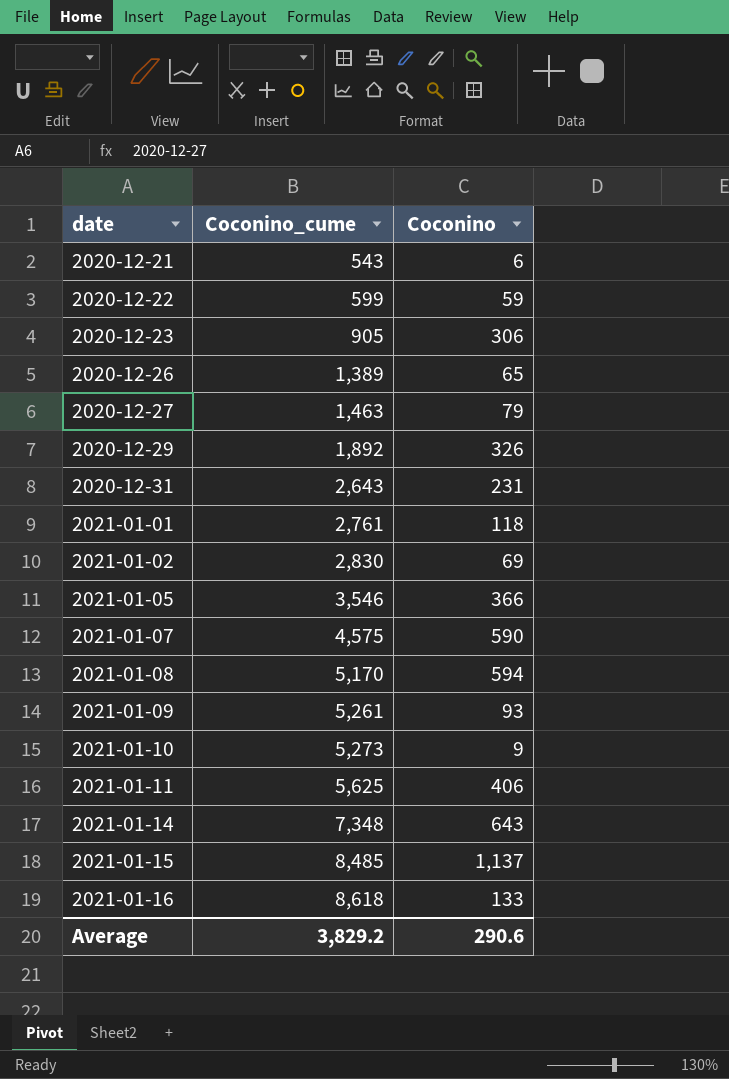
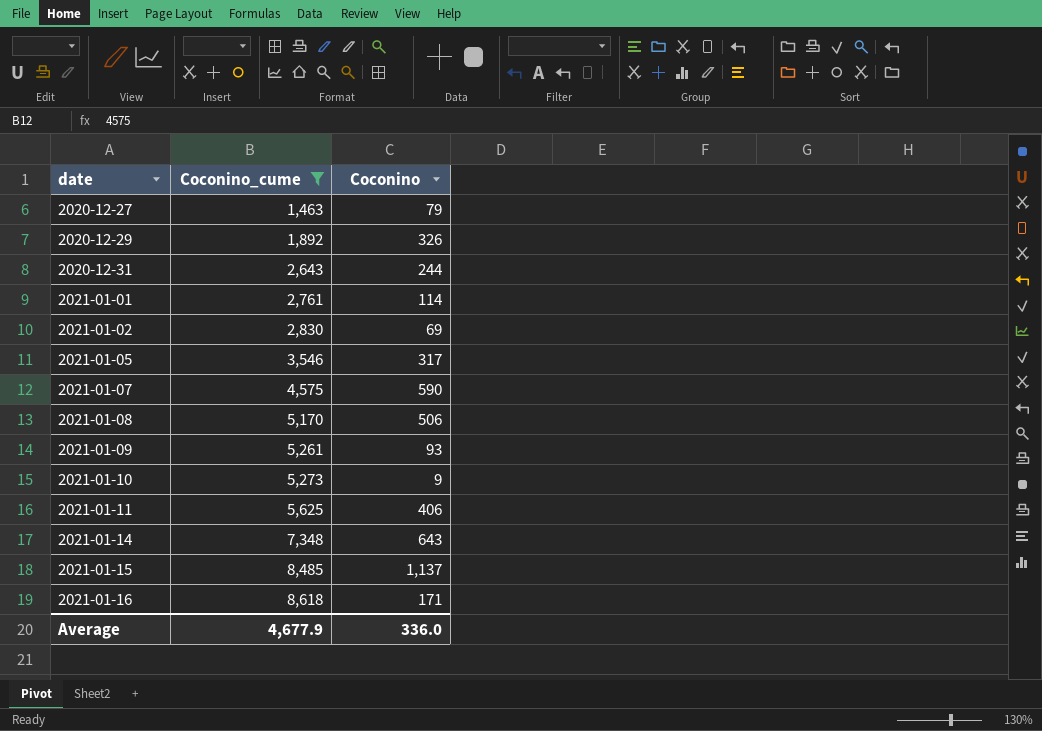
filter: none -> Coconino_cume >= 1,463
2020-12-31 | Coconino: 231 -> 244
2021-01-01 | Coconino: 118 -> 114
2021-01-05 | Coconino: 366 -> 317
2021-01-08 | Coconino: 594 -> 506
2021-01-16 | Coconino: 133 -> 171
Average | Coconino_cume: 3,829.2 -> 4,677.9
Average | Coconino: 290.6 -> 336.0

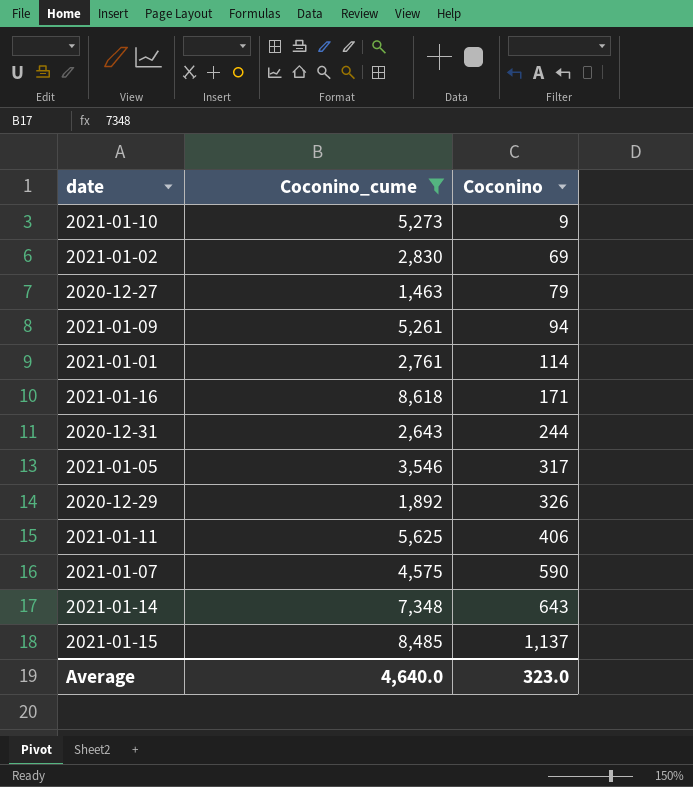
row order: date ascending -> Coconino ascending
row 2021-01-08: 5,170 | 506 -> none
2021-01-09 | Coconino: 93 -> 94
Average | Coconino_cume: 4,677.9 -> 4,640.0
Average | Coconino: 336.0 -> 323.0

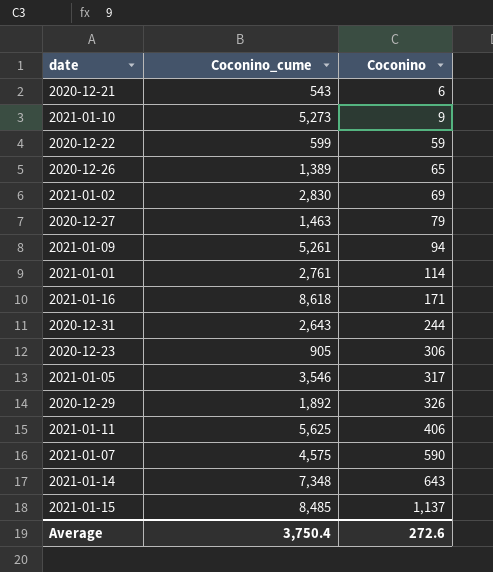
filter: Coconino_cume >= 1,463 -> none
Average | Coconino_cume: 4,640.0 -> 3,750.4
Average | Coconino: 323.0 -> 272.6

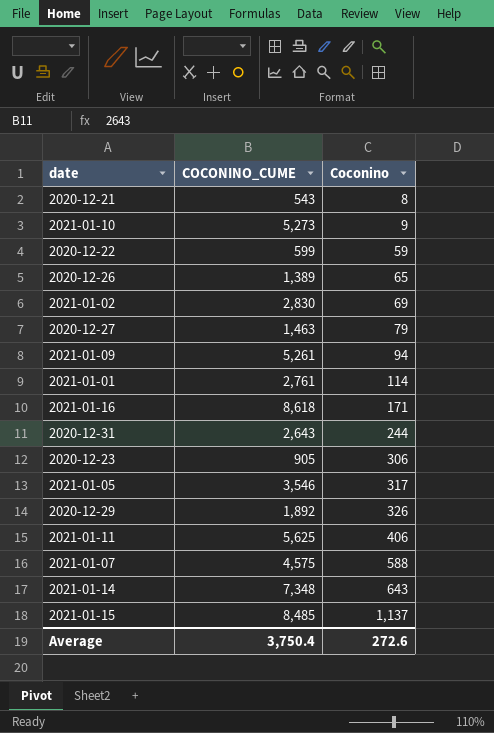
column name: Coconino_cume -> COCONINO_CUME
2020-12-21 | Coconino: 6 -> 8
2021-01-07 | Coconino: 590 -> 588

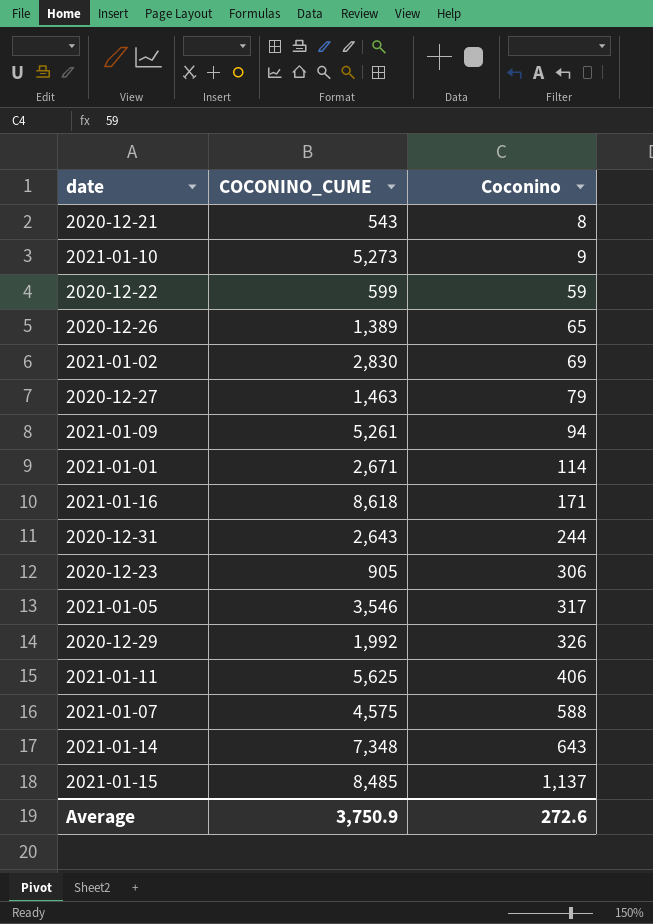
2021-01-01 | COCONINO_CUME: 2,761 -> 2,671
2020-12-29 | COCONINO_CUME: 1,892 -> 1,992
Average | COCONINO_CUME: 3,750.4 -> 3,750.9

